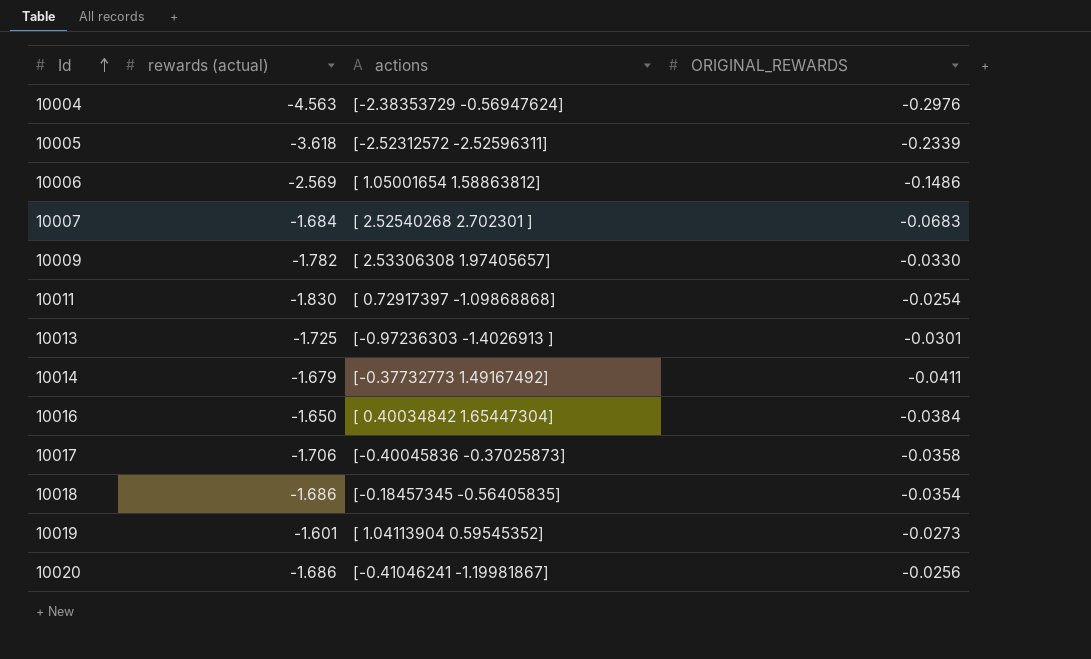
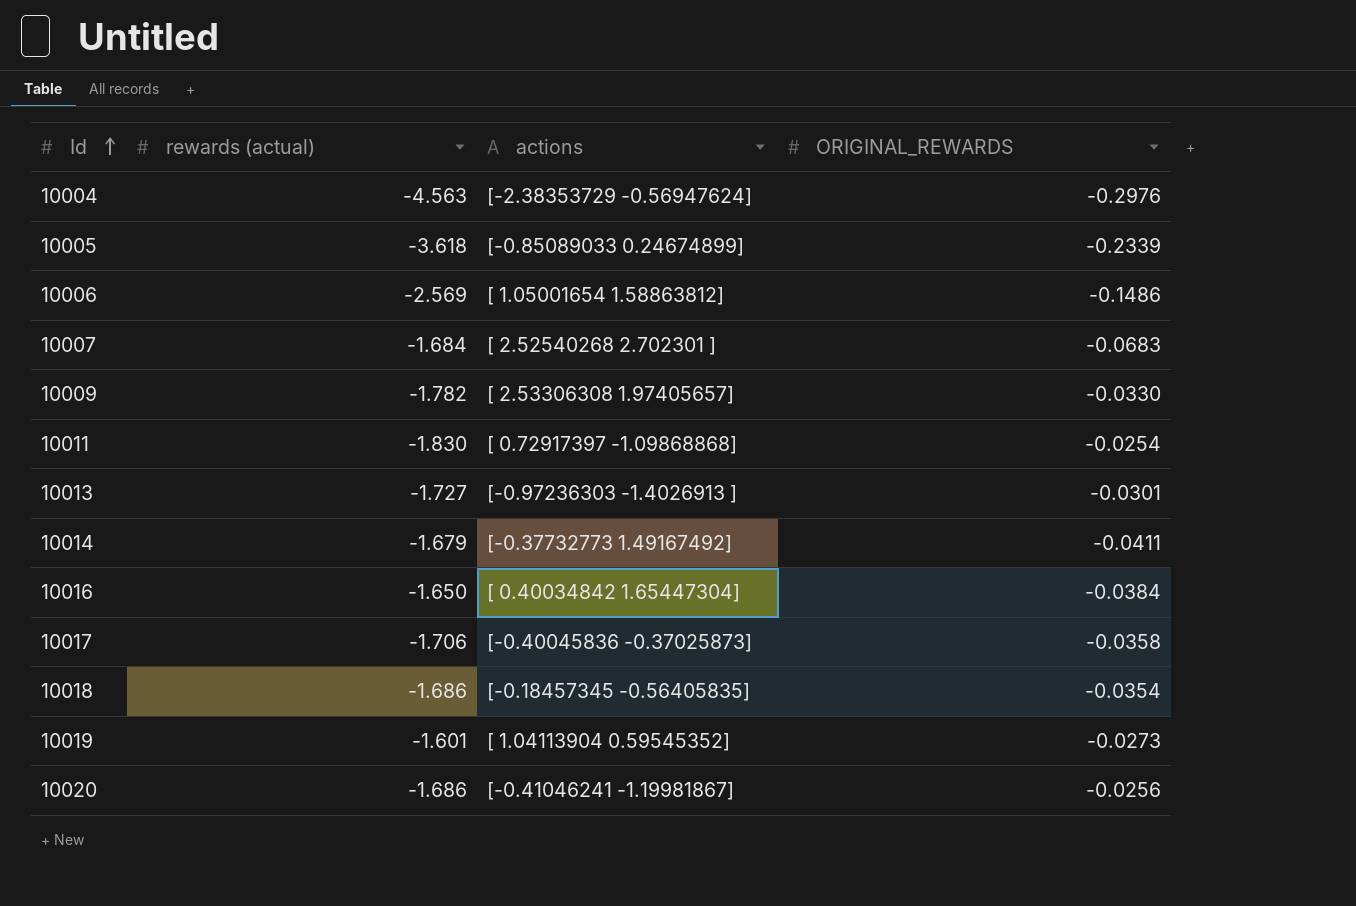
10005 | actions: [-2.52312572 -2.52596311] -> [-0.85089033 0.24674899]
10013 | rewards (actual): -1.725 -> -1.727

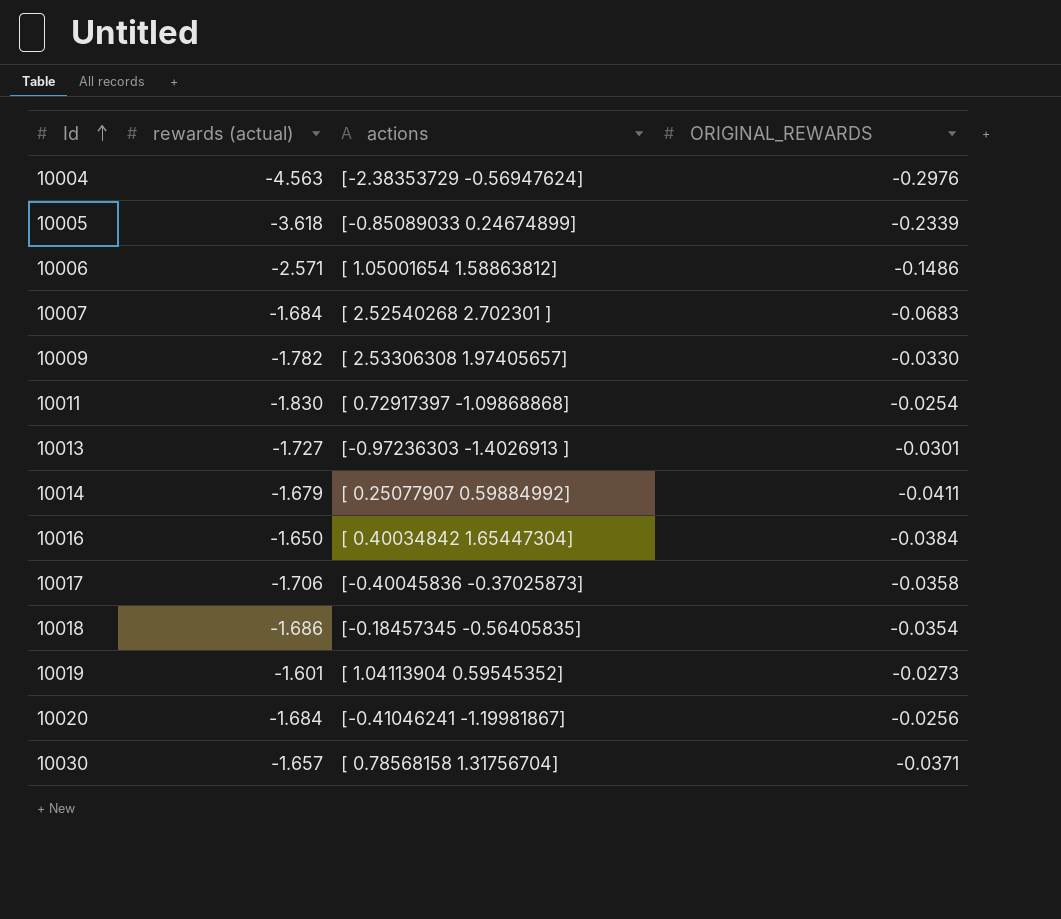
10006 | rewards (actual): -2.569 -> -2.571
10014 | actions: [-0.37732773 1.49167492] -> [ 0.25077907 0.59884992]
10020 | rewards (actual): -1.686 -> -1.684
row 10030: none -> -1.657 | [ 0.78568158 1.31756704] | -0.0371

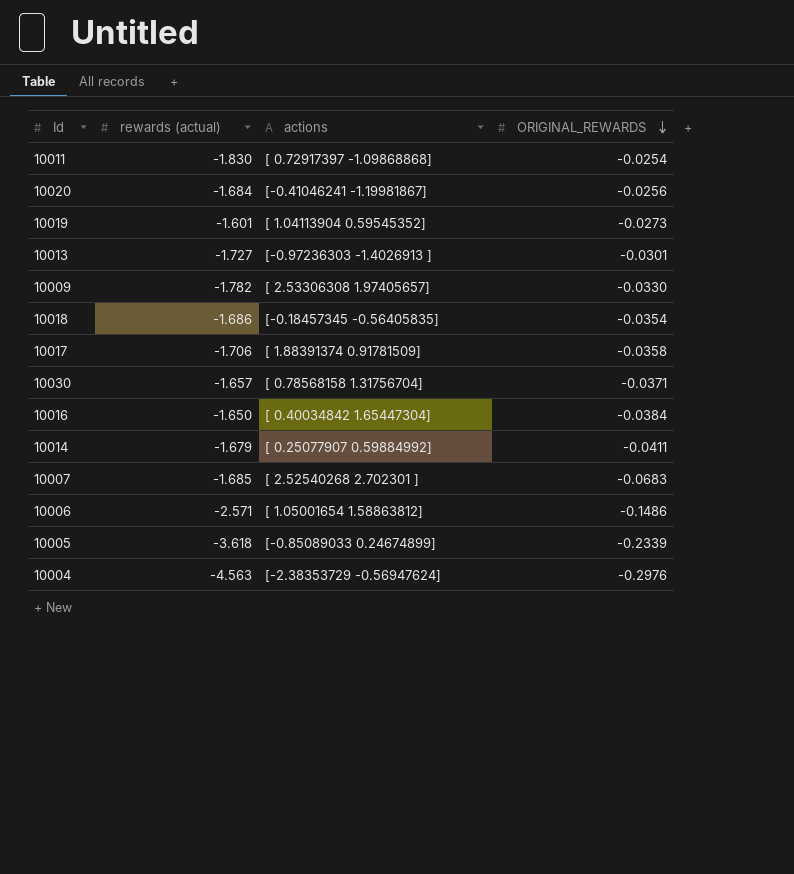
row order: Id ascending -> ORIGINAL_REWARDS descending
10017 | actions: [-0.40045836 -0.37025873] -> [ 1.88391374 0.91781509]
10007 | rewards (actual): -1.684 -> -1.685

